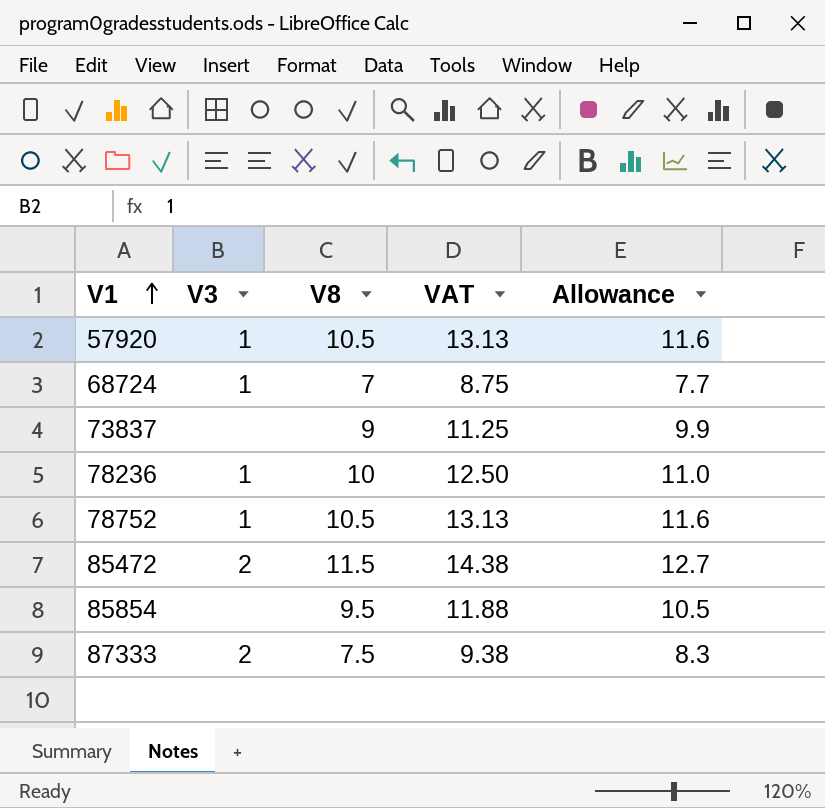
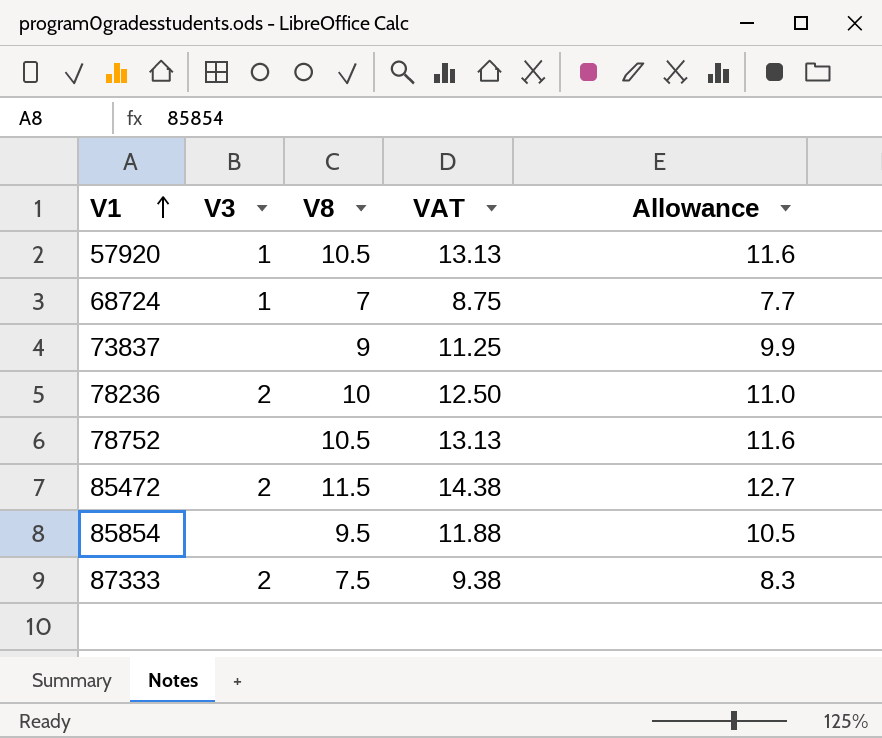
78236 | V3: 1 -> 2
78752 | V3: 1 -> none

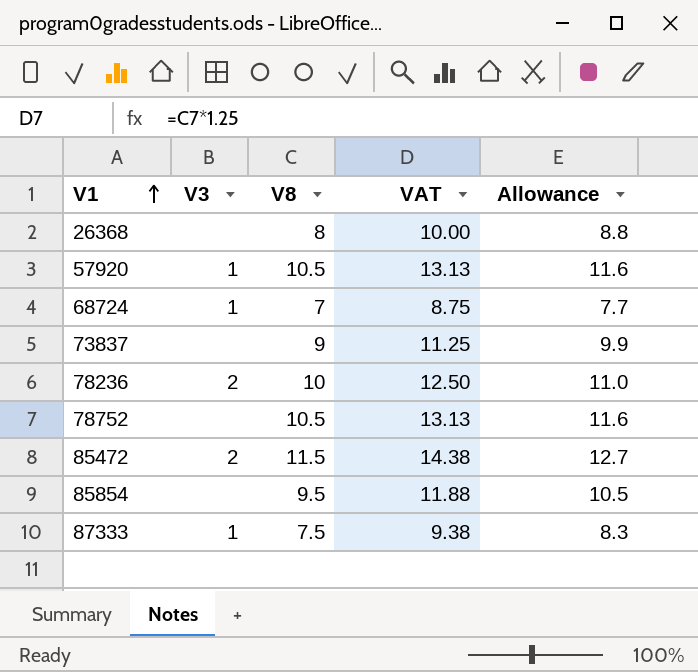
row 26368: none -> none | 8 | 10.00 | 8.8
87333 | V3: 2 -> 1

